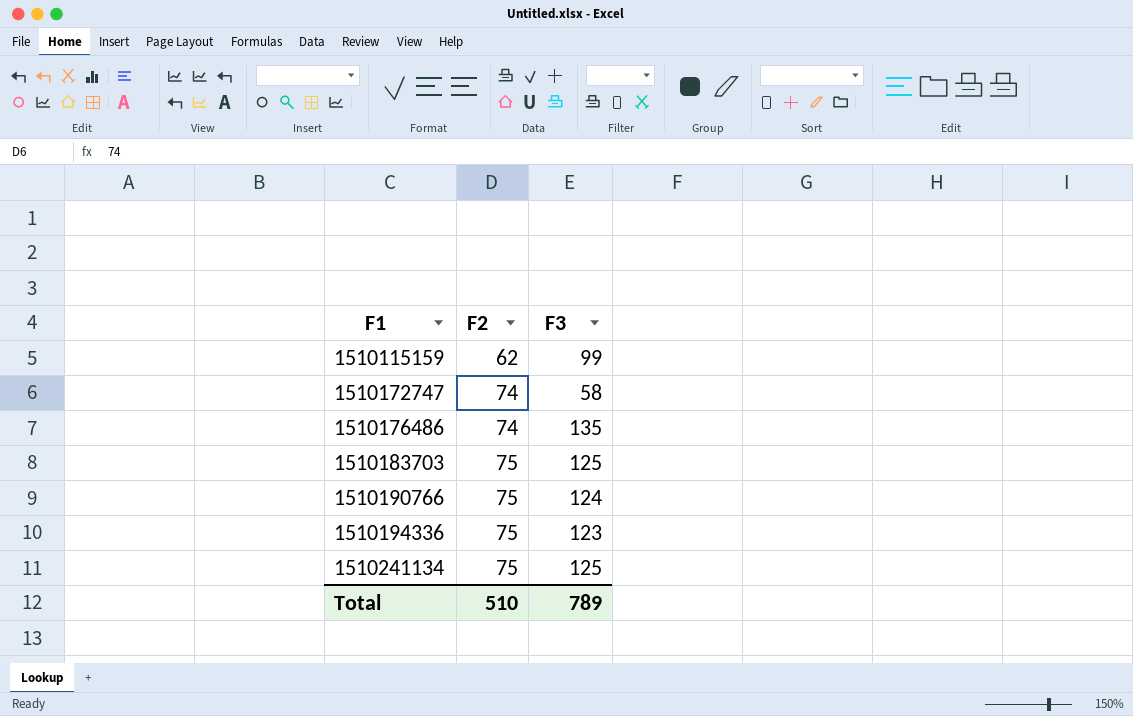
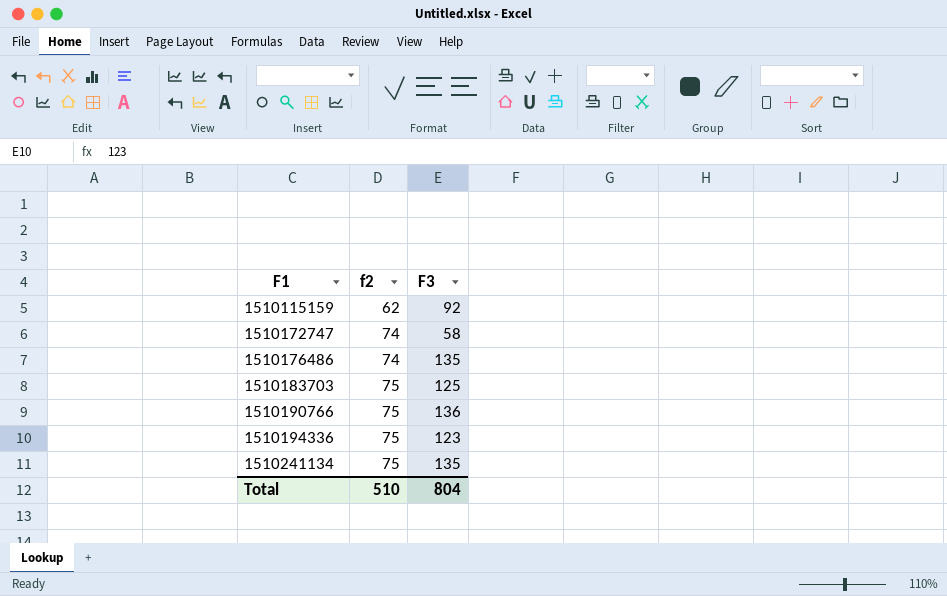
column name: F2 -> f2
1510115159 | F3: 99 -> 92
1510190766 | F3: 124 -> 136
1510241134 | F3: 125 -> 135
Total | F3: 789 -> 804

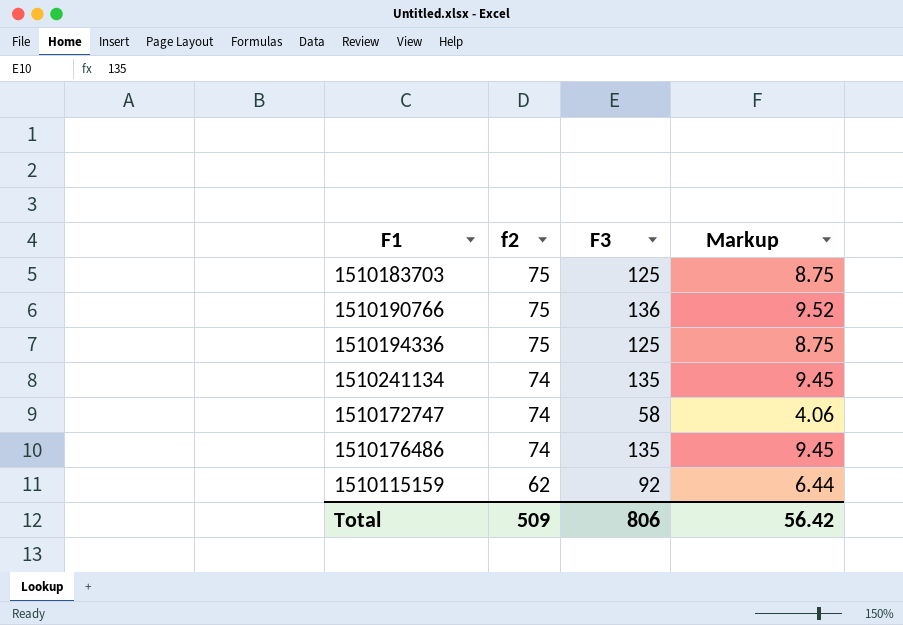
row order: F1 ascending -> f2 descending
column Markup | formula: none -> [F3] * 0.07
1510194336 | F3: 123 -> 125
1510241134 | f2: 75 -> 74
Total | f2: 510 -> 509
Total | F3: 804 -> 806

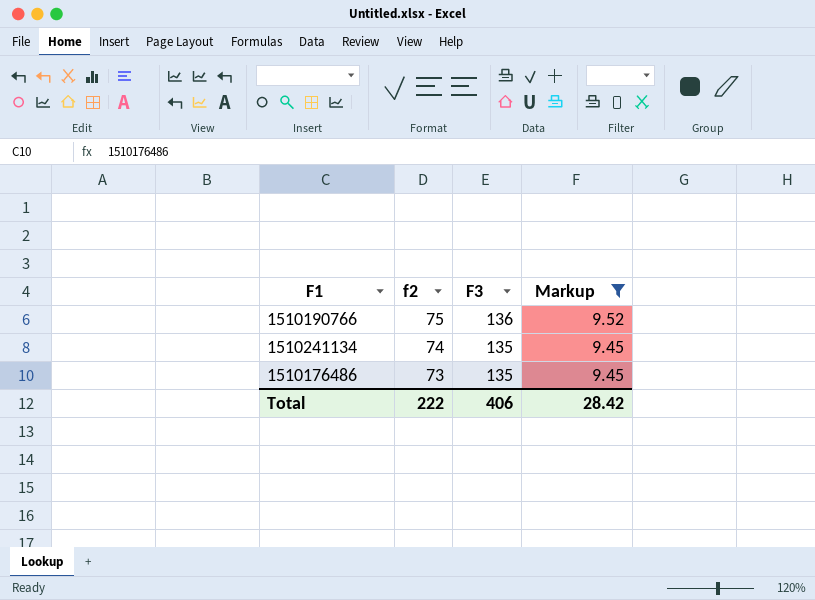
filter: none -> Markup >= 9.45
1510176486 | f2: 74 -> 73
Total | f2: 509 -> 222
Total | F3: 806 -> 406
Total | Markup: 56.42 -> 28.42

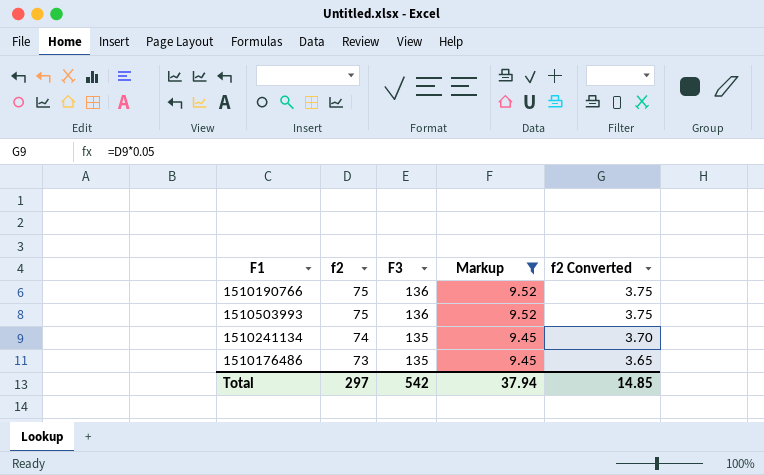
column f2 Converted | formula: none -> [f2] * 0.05
row 1510503993: none -> 75 | 136 | 9.52 | 3.75
Total | f2: 222 -> 297
Total | F3: 406 -> 542
Total | Markup: 28.42 -> 37.94

